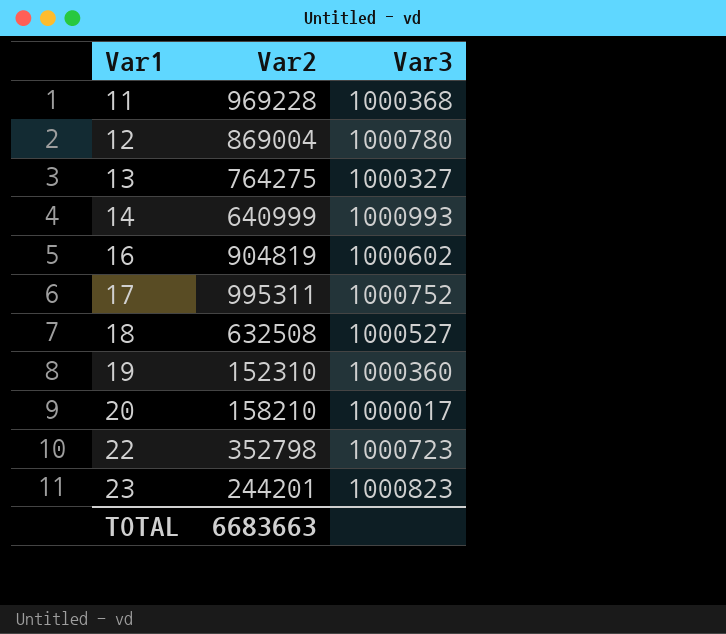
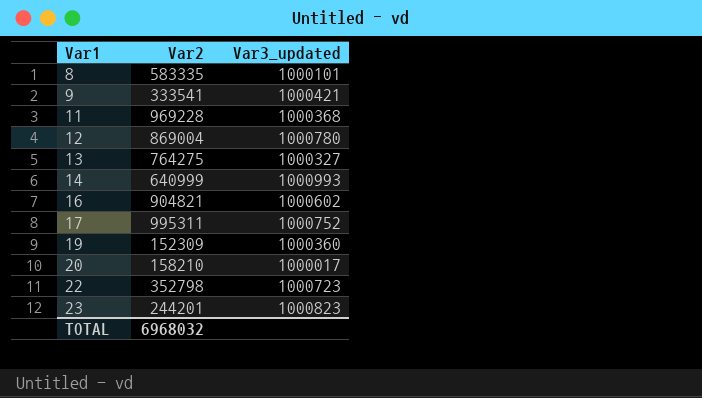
column name: Var3 -> Var3_updated
row 18: 632508 | 1000527 -> none
row 8: none -> 583335 | 1000101
row 9: none -> 333541 | 1000421
16 | Var2: 904819 -> 904821
19 | Var2: 152310 -> 152309
TOTAL | Var2: 6683663 -> 6968032

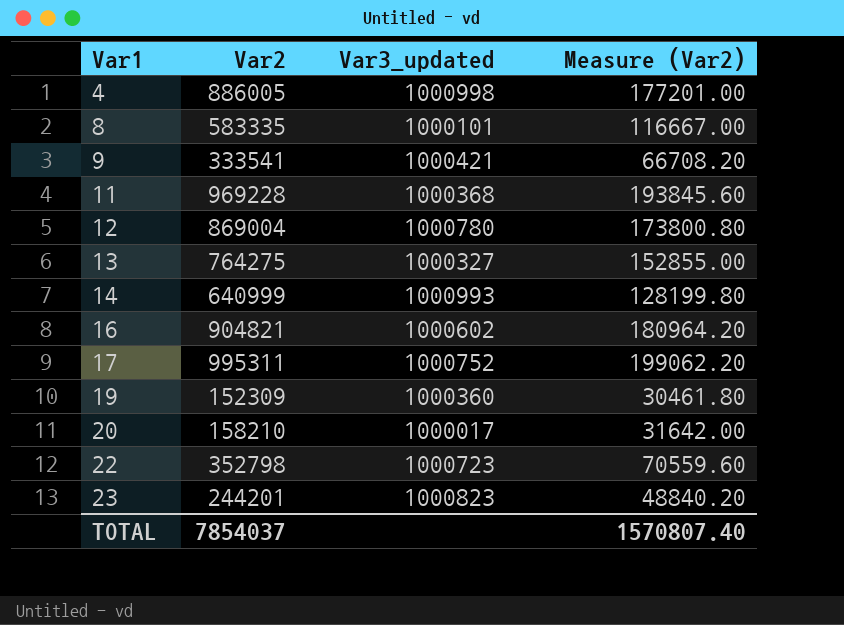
column Measure (Var2) | formula: none -> [Var2] * 0.2
row 4: none -> 886005 | 1000998 | 177201.00
TOTAL | Var2: 6968032 -> 7854037

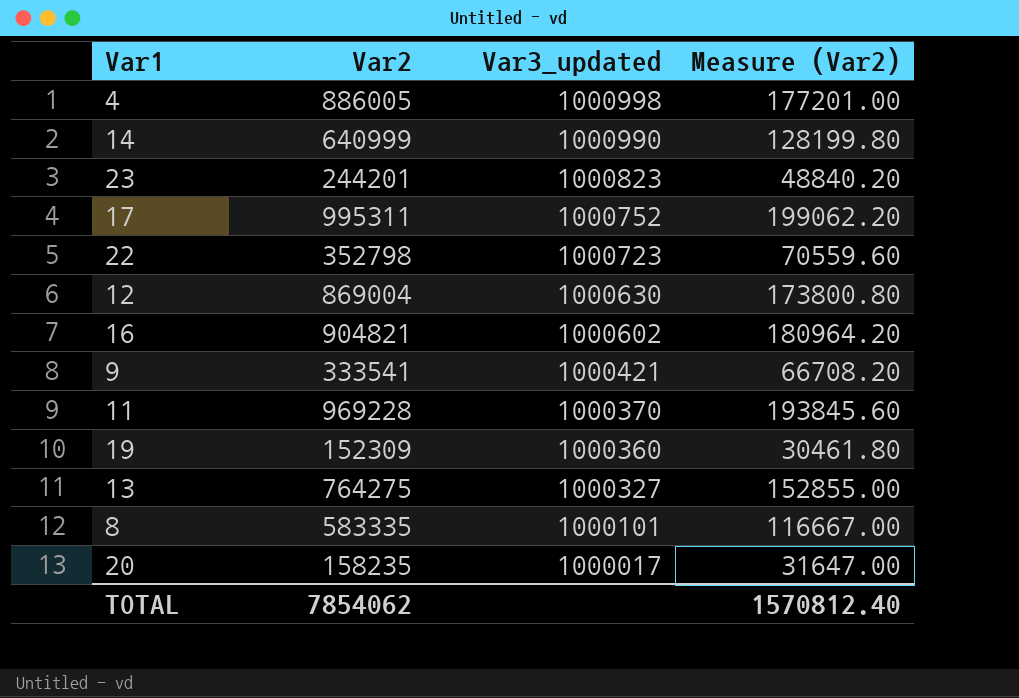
row order: Var1 ascending -> Var3_updated descending
14 | Var3_updated: 1000993 -> 1000990
12 | Var3_updated: 1000780 -> 1000630
11 | Var3_updated: 1000368 -> 1000370
20 | Var2: 158210 -> 158235
20 | Measure (Var2): 31642.00 -> 31647.00
TOTAL | Var2: 7854037 -> 7854062
TOTAL | Measure (Var2): 1570807.40 -> 1570812.40

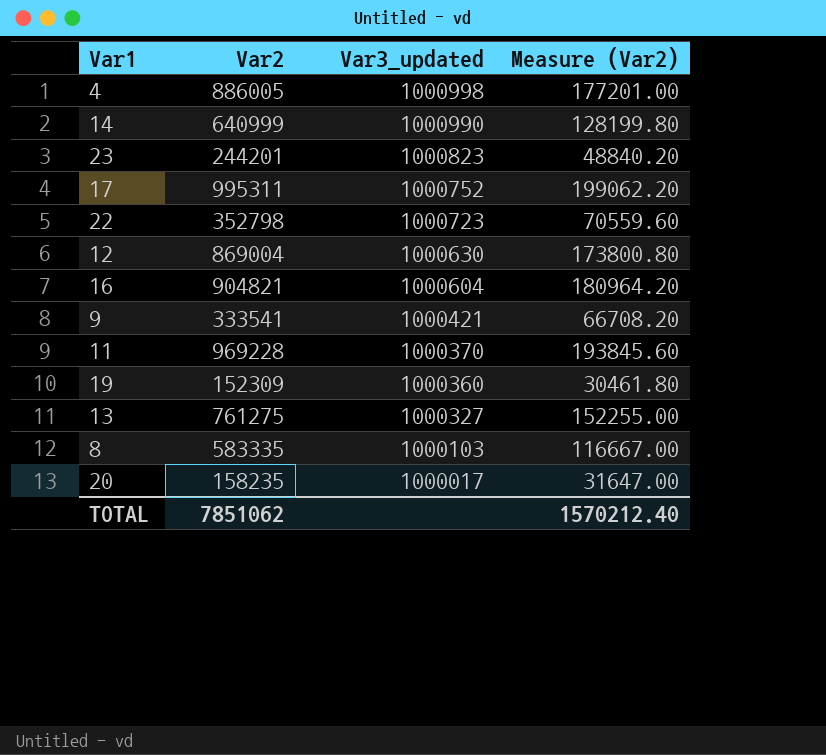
16 | Var3_updated: 1000602 -> 1000604
13 | Var2: 764275 -> 761275
13 | Measure (Var2): 152855.00 -> 152255.00
8 | Var3_updated: 1000101 -> 1000103
TOTAL | Var2: 7854062 -> 7851062
TOTAL | Measure (Var2): 1570812.40 -> 1570212.40

